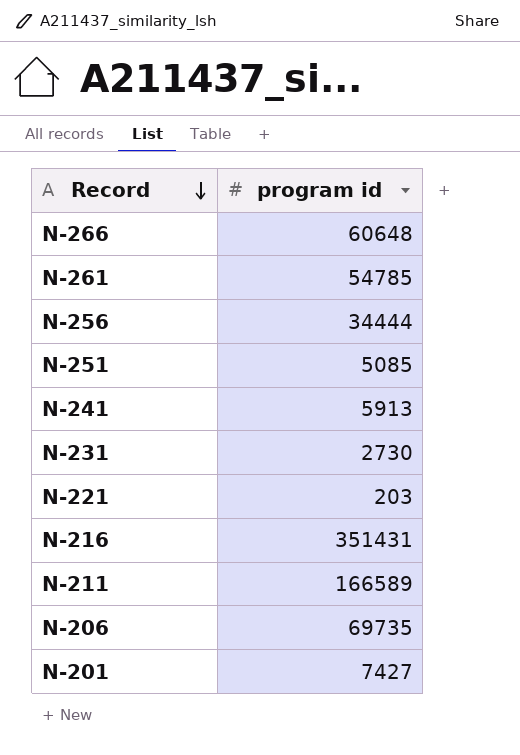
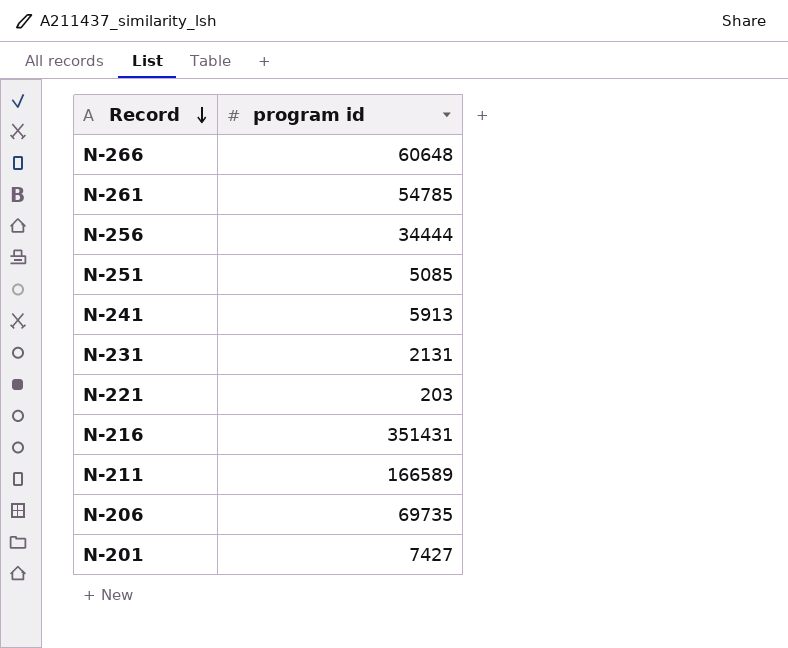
N-231 | program id: 2730 -> 2131

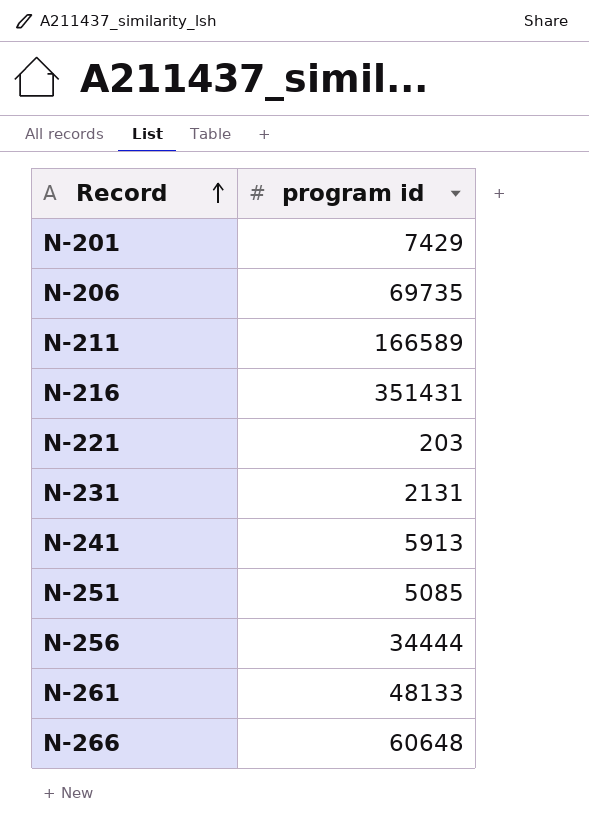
row order: Record descending -> Record ascending
N-201 | program id: 7427 -> 7429
N-261 | program id: 54785 -> 48133

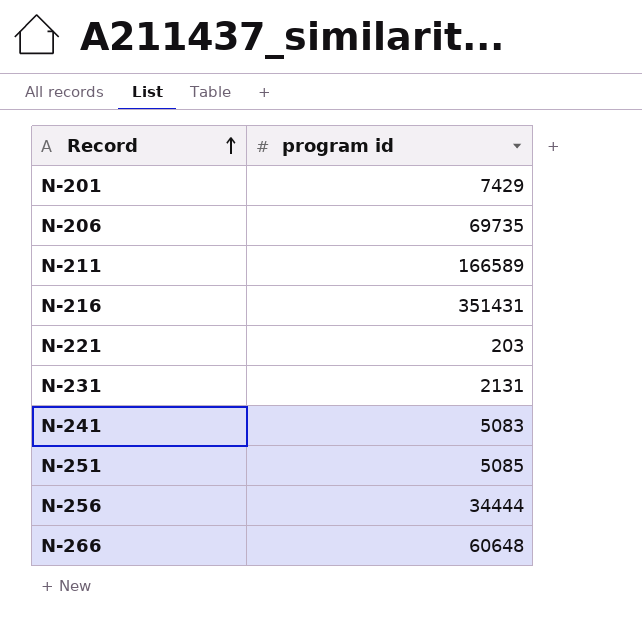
row N-261: 48133 -> none
N-241 | program id: 5913 -> 5083

